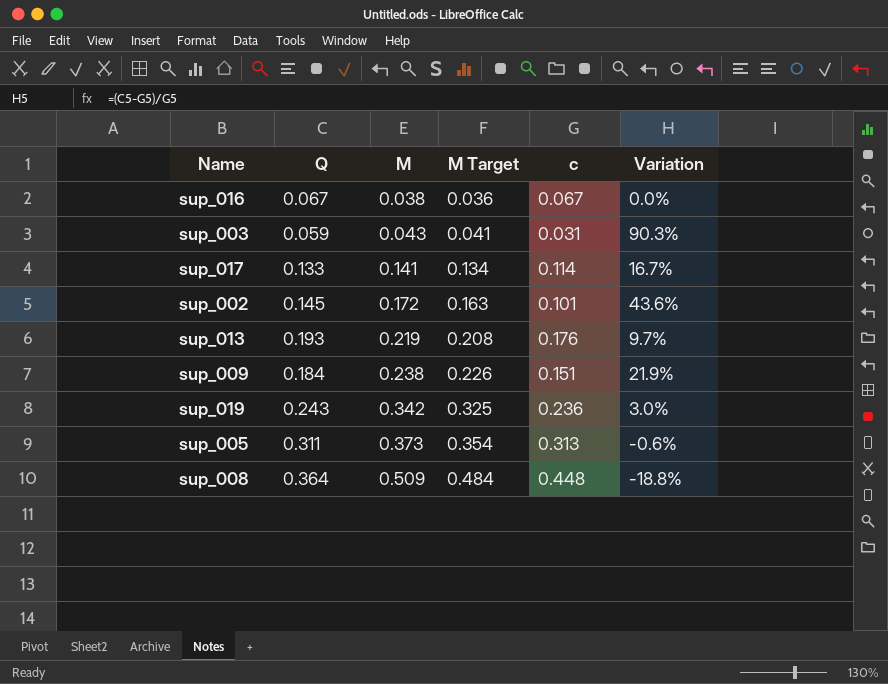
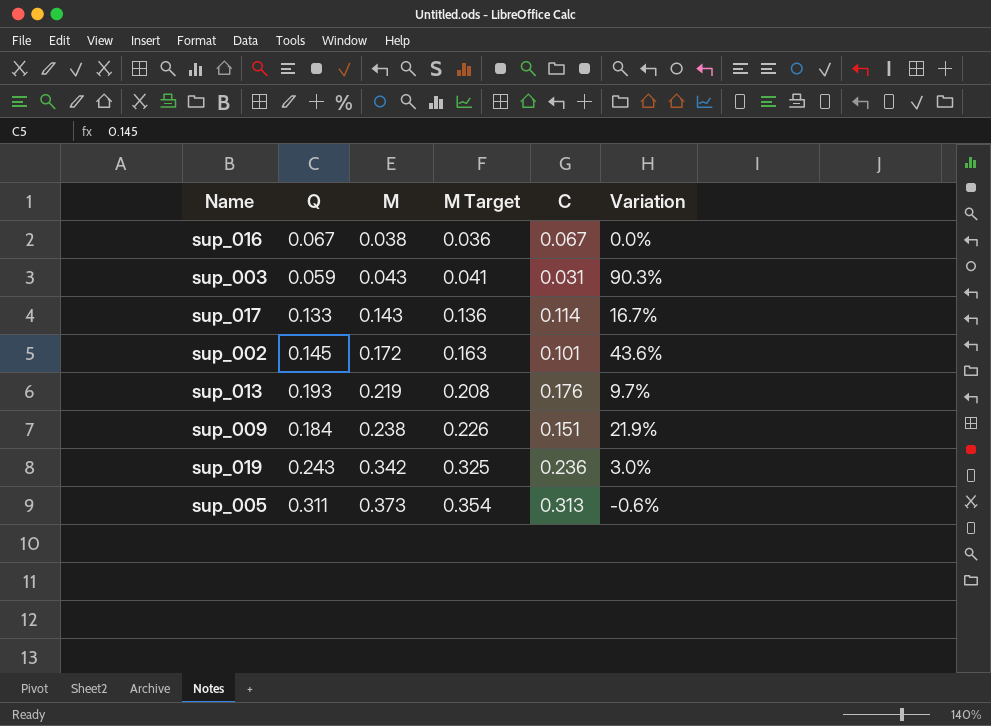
column name: c -> C
row sup_008: 0.364 | 0.509 | 0.484 | 0.448 | -18.8% -> none
sup_017 | M: 0.141 -> 0.143
sup_017 | M Target: 0.134 -> 0.136

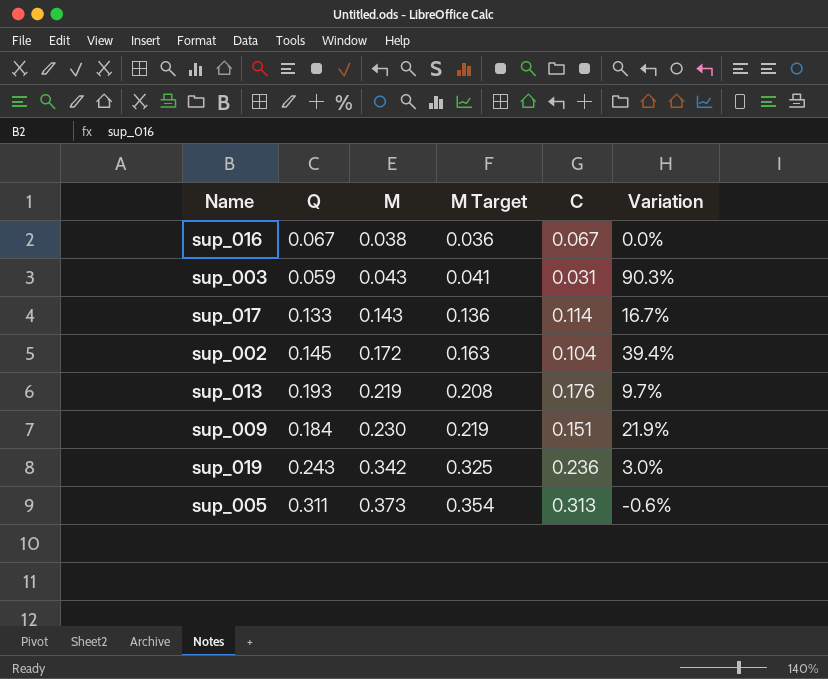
sup_002 | C: 0.101 -> 0.104
sup_002 | Variation: 43.6% -> 39.4%
sup_009 | M: 0.238 -> 0.230
sup_009 | M Target: 0.226 -> 0.219

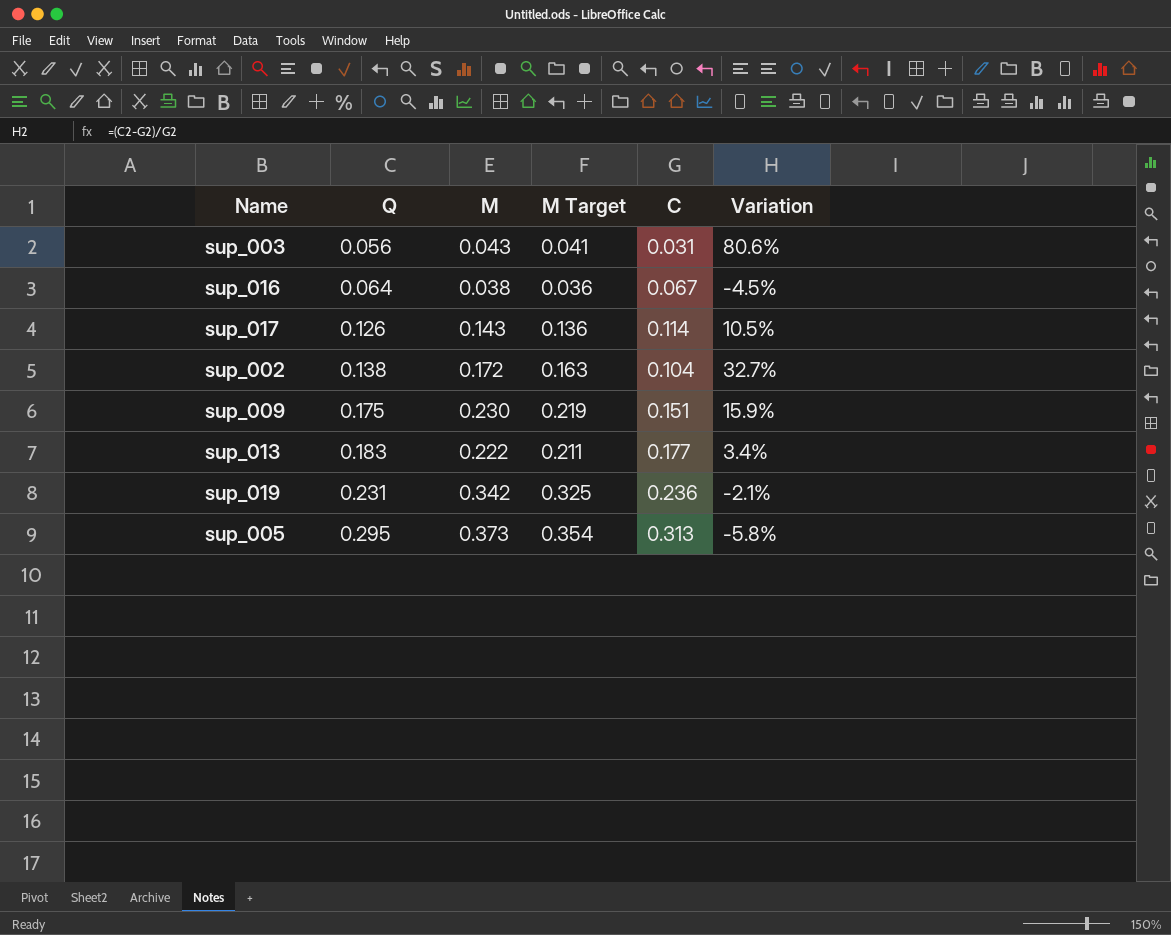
row order: M ascending -> Q ascending
sup_003 | Q: 0.059 -> 0.056
sup_003 | Variation: 90.3% -> 80.6%
sup_016 | Q: 0.067 -> 0.064
sup_016 | Variation: 0.0% -> -4.5%
sup_017 | Q: 0.133 -> 0.126
sup_017 | Variation: 16.7% -> 10.5%
sup_002 | Q: 0.145 -> 0.138
sup_002 | Variation: 39.4% -> 32.7%
sup_009 | Q: 0.184 -> 0.175
sup_009 | Variation: 21.9% -> 15.9%
sup_013 | Q: 0.193 -> 0.183
sup_013 | M: 0.219 -> 0.222
sup_013 | M Target: 0.208 -> 0.211
sup_013 | C: 0.176 -> 0.177
sup_013 | Variation: 9.7% -> 3.4%
sup_019 | Q: 0.243 -> 0.231
sup_019 | Variation: 3.0% -> -2.1%
sup_005 | Q: 0.311 -> 0.295
sup_005 | Variation: -0.6% -> -5.8%

